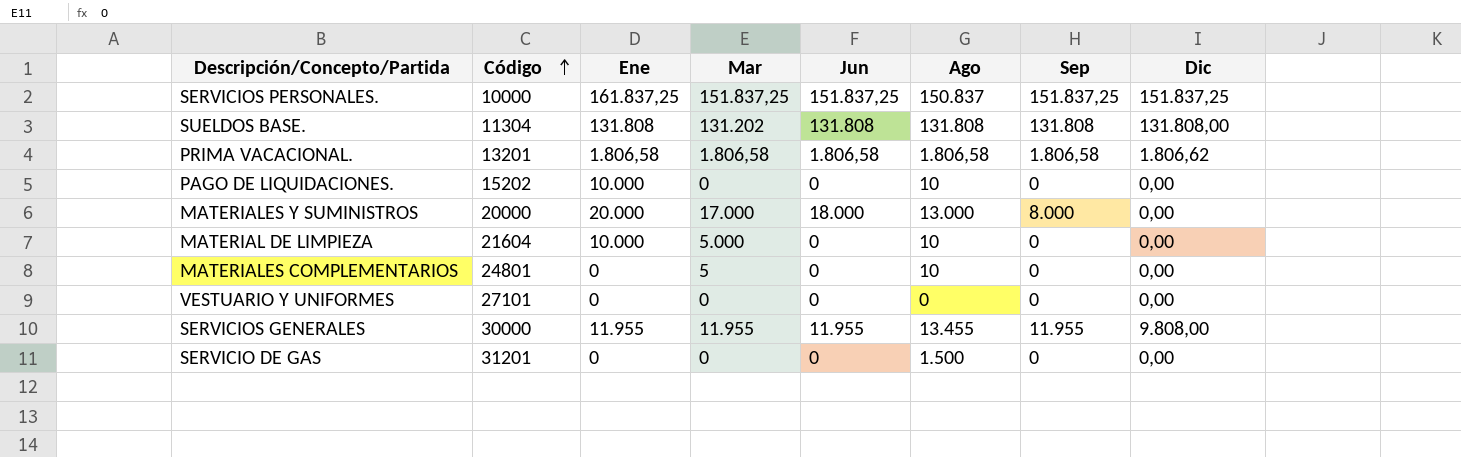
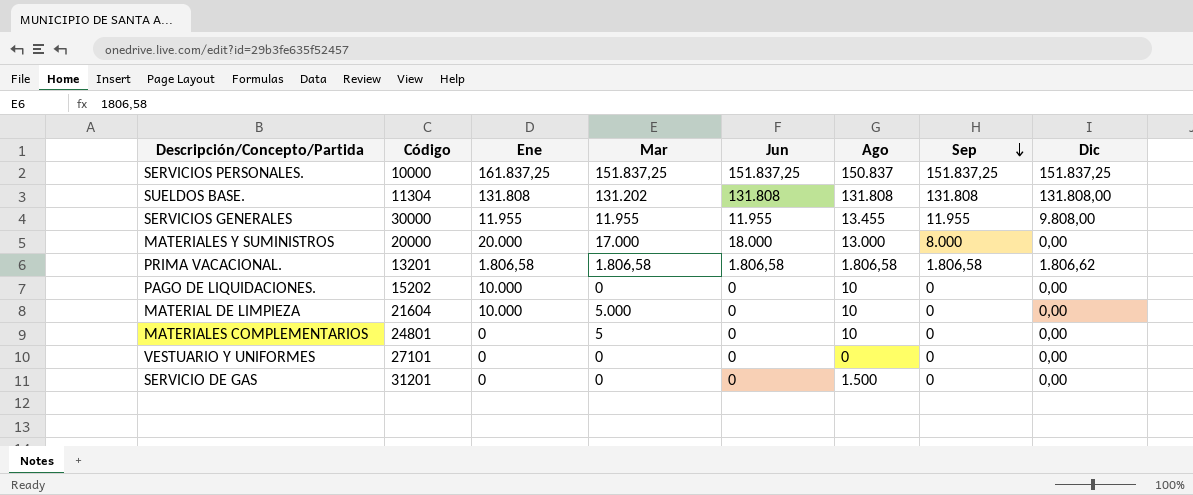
row order: Código ascending -> Sep descending

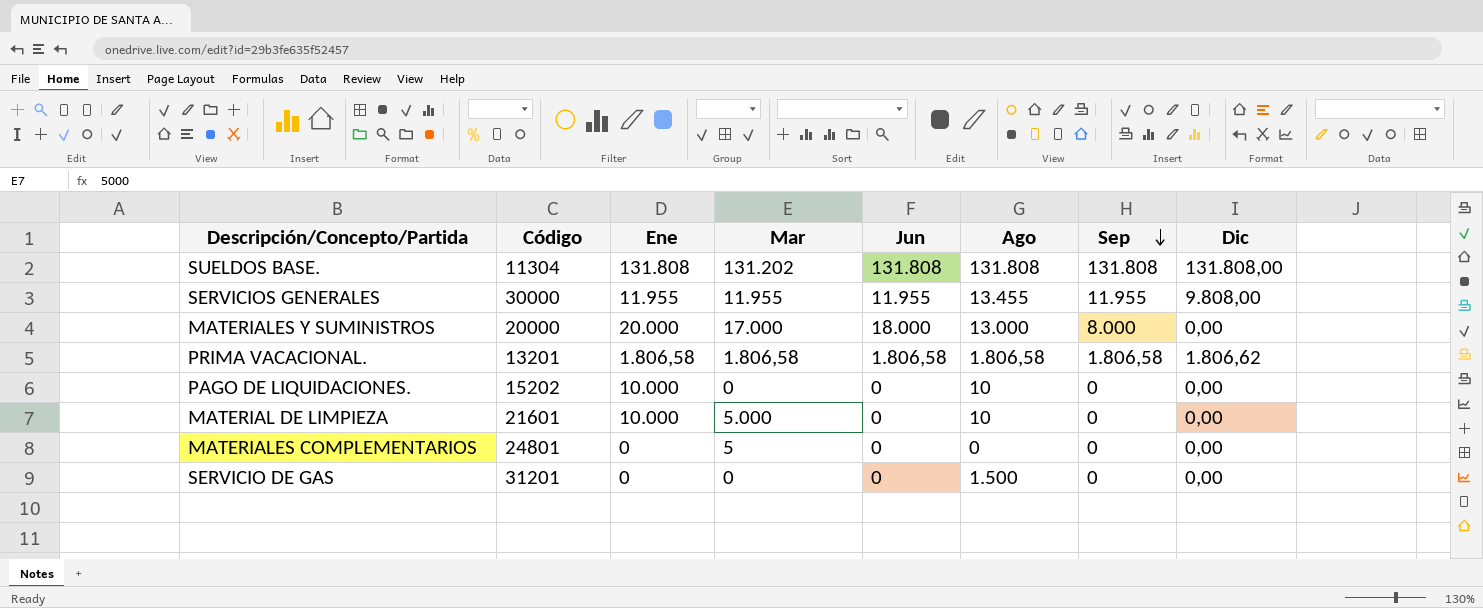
row SERVICIOS PERSONALES.: 10000 | 161.837,25 | 151.837,25 | 151.837,25 | 150.837 | 151.837,25 | 151.837,25 -> none
row VESTUARIO Y UNIFORMES: 27101 | 0 | 0 | 0 | 0 | 0 | 0,00 -> none
MATERIAL DE LIMPIEZA | Código: 21604 -> 21601
MATERIALES COMPLEMENTARIOS | Ago: 10 -> 0

